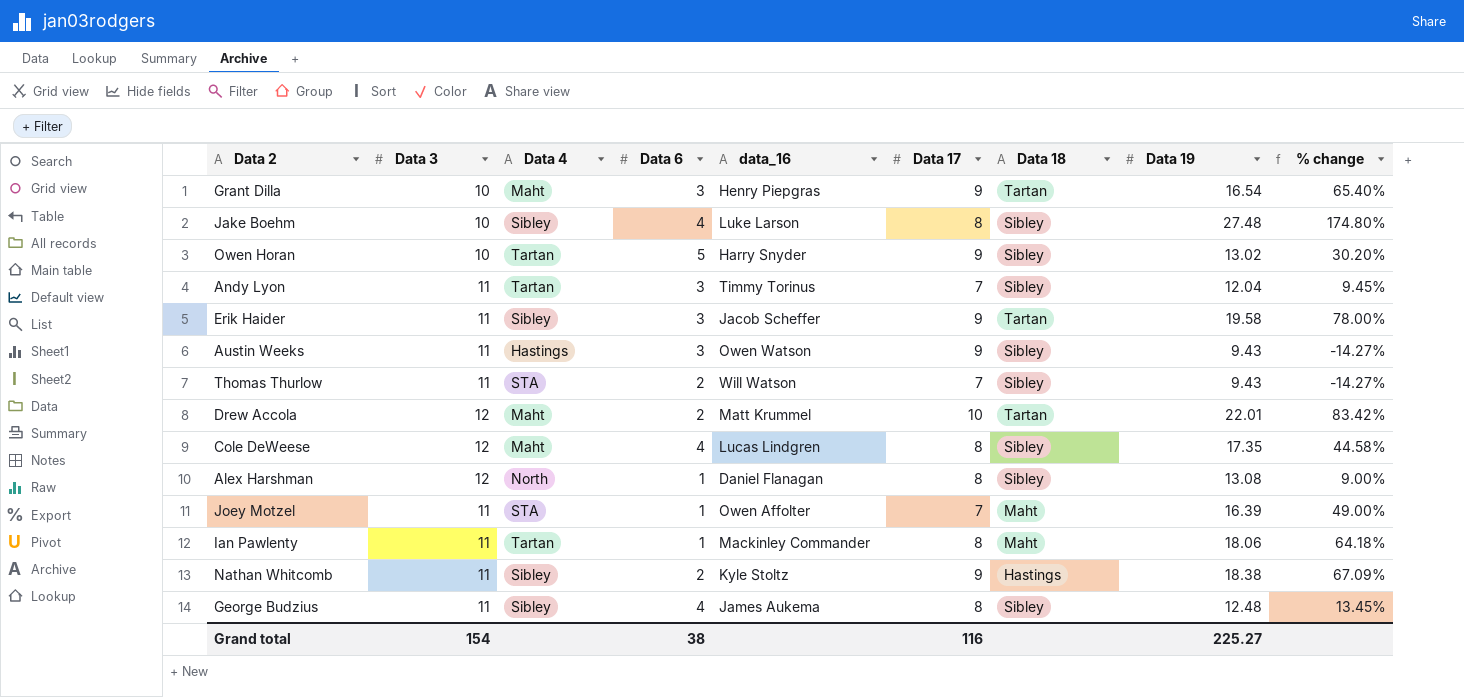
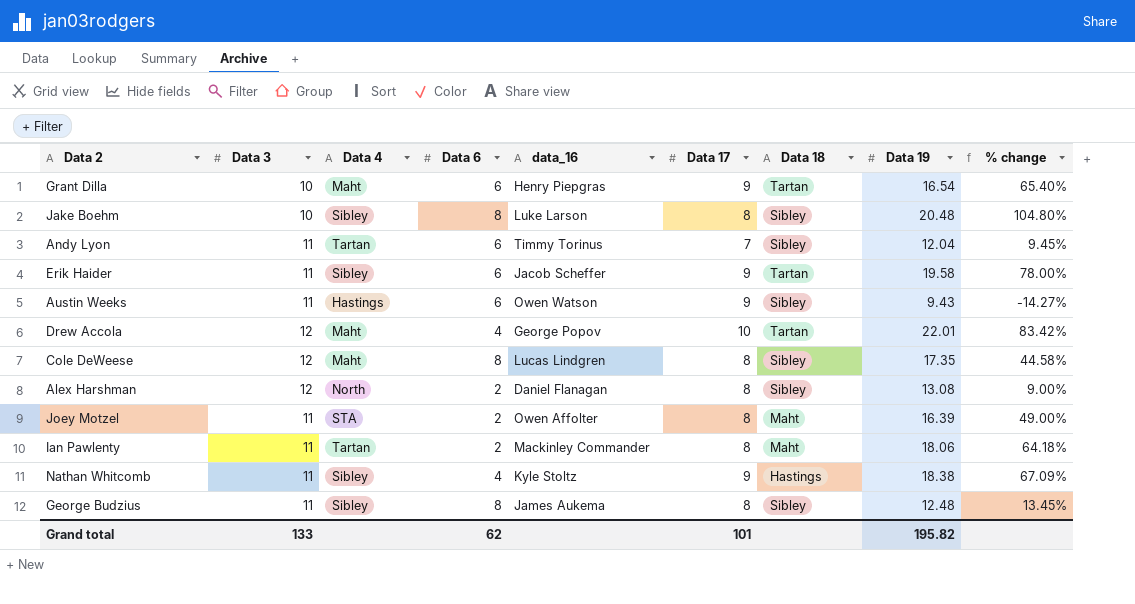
row Owen Horan: 10 | Tartan | 5 | Harry Snyder | 9 | Sibley | 13.02 | 30.20% -> none
row Thomas Thurlow: 11 | STA | 2 | Will Watson | 7 | Sibley | 9.43 | -14.27% -> none
Grant Dilla | Data 6: 3 -> 6
Jake Boehm | Data 6: 4 -> 8
Jake Boehm | Data 19: 27.48 -> 20.48
Jake Boehm | % change: 174.80% -> 104.80%
Andy Lyon | Data 6: 3 -> 6
Erik Haider | Data 6: 3 -> 6
Austin Weeks | Data 6: 3 -> 6
Drew Accola | Data 6: 2 -> 4
Drew Accola | data_16: Matt Krummel -> George Popov
Cole DeWeese | Data 6: 4 -> 8
Alex Harshman | Data 6: 1 -> 2
Joey Motzel | Data 6: 1 -> 2
Joey Motzel | Data 17: 7 -> 8
Ian Pawlenty | Data 6: 1 -> 2
Nathan Whitcomb | Data 6: 2 -> 4
George Budzius | Data 6: 4 -> 8
Grand total | Data 3: 154 -> 133
Grand total | Data 6: 38 -> 62
Grand total | Data 17: 116 -> 101
Grand total | Data 19: 225.27 -> 195.82

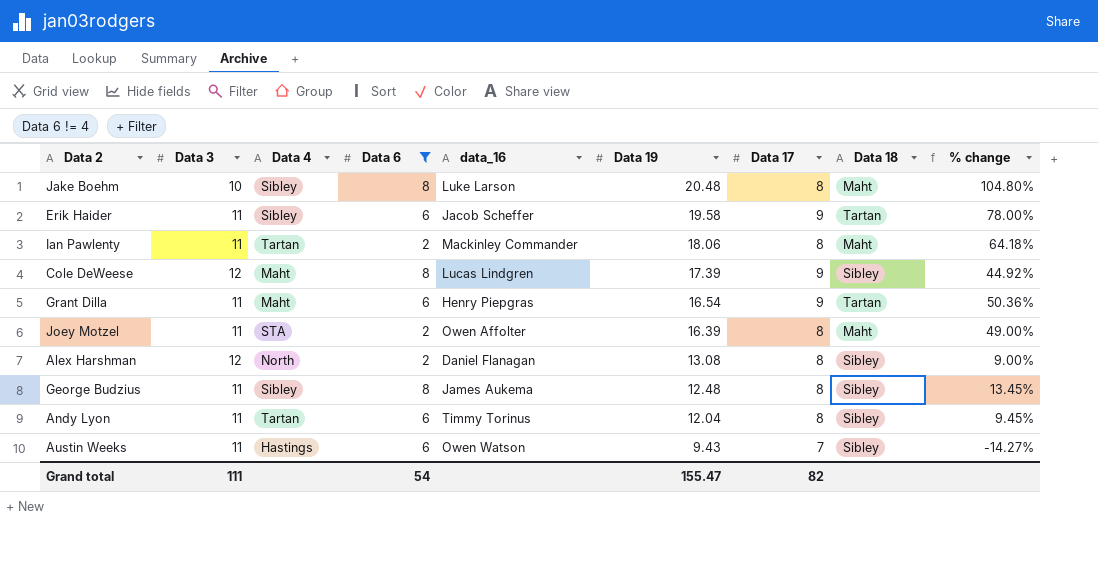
filter: none -> Data 6 != 4
row order: none -> Data 19 descending
column Data 19 | position: 8 -> 6
Jake Boehm | Data 18: Sibley -> Maht
Cole DeWeese | Data 19: 17.35 -> 17.39
Cole DeWeese | Data 17: 8 -> 9
Cole DeWeese | % change: 44.58% -> 44.92%
Grant Dilla | Data 3: 10 -> 11
Grant Dilla | % change: 65.40% -> 50.36%
Andy Lyon | Data 17: 7 -> 8
Austin Weeks | Data 17: 9 -> 7
Grand total | Data 3: 133 -> 111
Grand total | Data 6: 62 -> 54
Grand total | Data 19: 195.82 -> 155.47
Grand total | Data 17: 101 -> 82

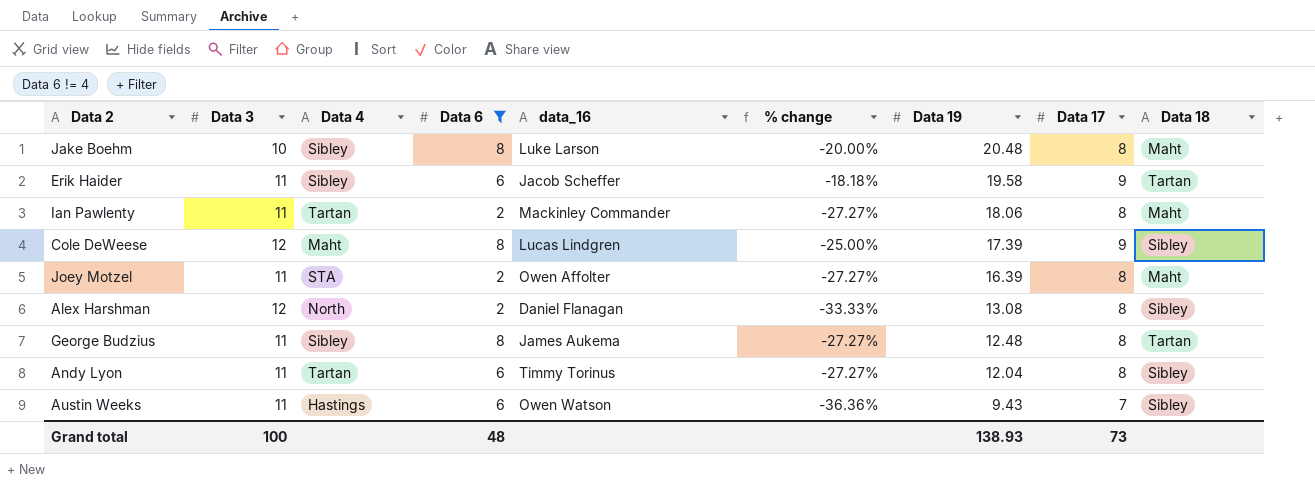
column % change | formula: ([Data 19] - [Data 3]) / [Data 3] -> ([Data 17] - [Data 3]) / [Data 3]
column % change | position: 9 -> 6
row Grant Dilla: 11 | Maht | 6 | Henry Piepgras | 16.54 | 9 | Tartan | 50.36% -> none
George Budzius | Data 18: Sibley -> Tartan
Grand total | Data 3: 111 -> 100
Grand total | Data 6: 54 -> 48
Grand total | Data 19: 155.47 -> 138.93
Grand total | Data 17: 82 -> 73

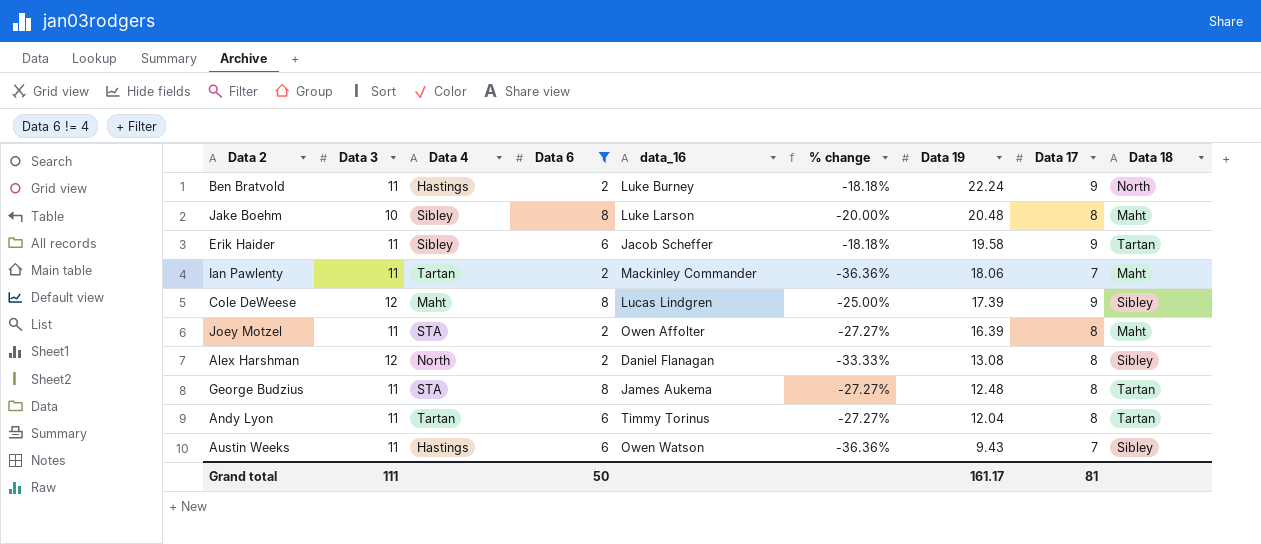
row Ben Bratvold: none -> 11 | Hastings | 2 | Luke Burney | -18.18% | 22.24 | 9 | North
Ian Pawlenty | % change: -27.27% -> -36.36%
Ian Pawlenty | Data 17: 8 -> 7
George Budzius | Data 4: Sibley -> STA
Andy Lyon | Data 18: Sibley -> Tartan
Grand total | Data 3: 100 -> 111
Grand total | Data 6: 48 -> 50
Grand total | Data 19: 138.93 -> 161.17
Grand total | Data 17: 73 -> 81

